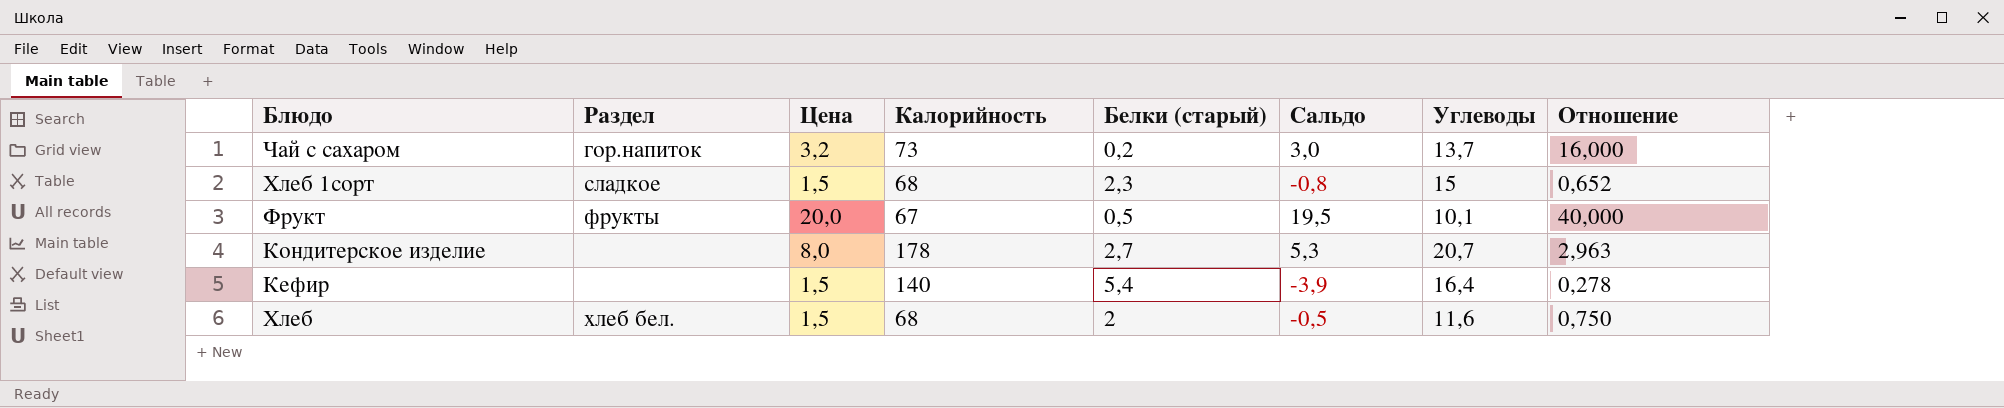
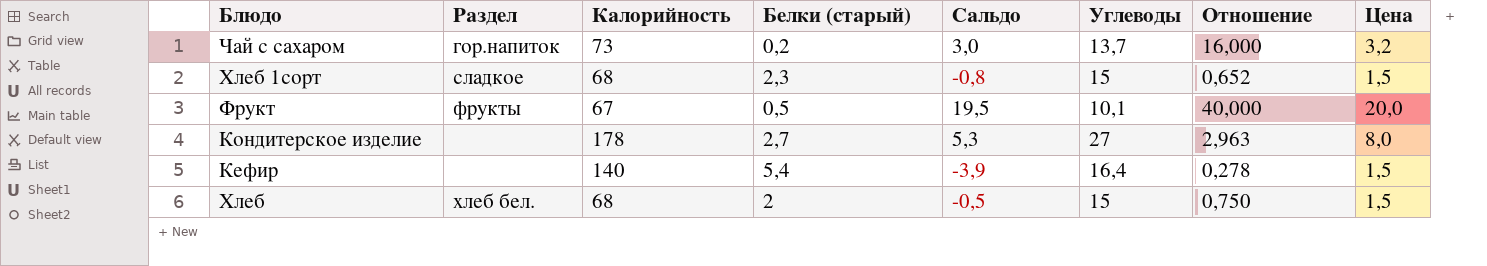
column Цена | position: 3 -> 8
Кондитерское изделие | Углеводы: 20,7 -> 27
Хлеб | Углеводы: 11,6 -> 15

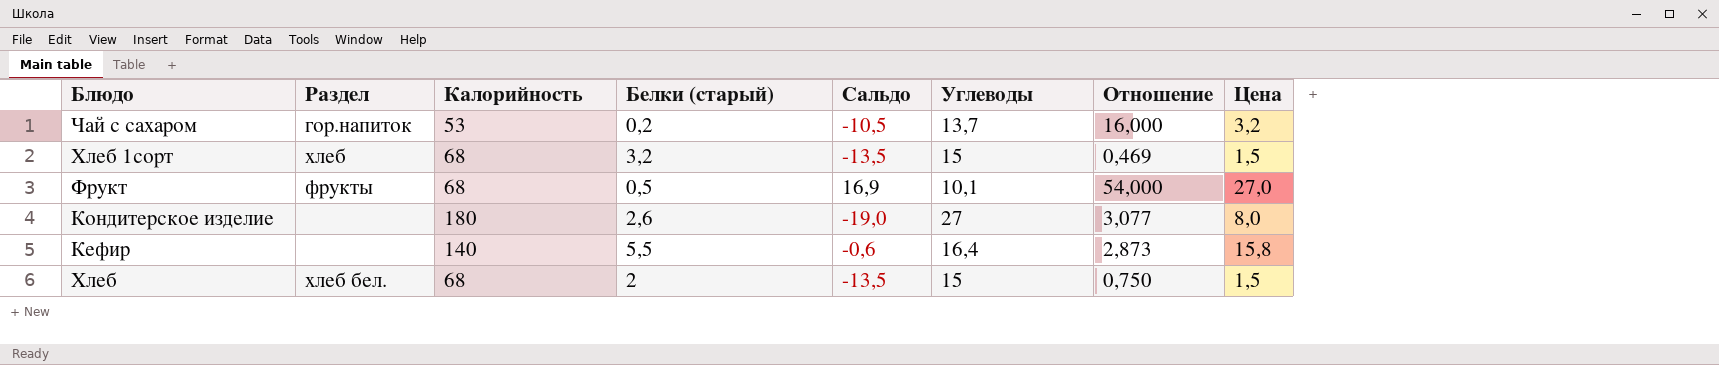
column Сальдо | formula: [Цена] - [Белки (старый)] -> [Цена] - [Углеводы]
Чай с сахаром | Калорийность: 73 -> 53
Хлеб 1сорт | Раздел: сладкое -> хлеб
Хлеб 1сорт | Белки (старый): 2,3 -> 3,2
Хлеб 1сорт | Отношение: 0,652 -> 0,469
Фрукт | Калорийность: 67 -> 68
Фрукт | Отношение: 40,000 -> 54,000
Фрукт | Цена: 20,0 -> 27,0
Кондитерское изделие | Калорийность: 178 -> 180
Кондитерское изделие | Белки (старый): 2,7 -> 2,6
Кондитерское изделие | Отношение: 2,963 -> 3,077
Кефир | Белки (старый): 5,4 -> 5,5
Кефир | Отношение: 0,278 -> 2,873
Кефир | Цена: 1,5 -> 15,8

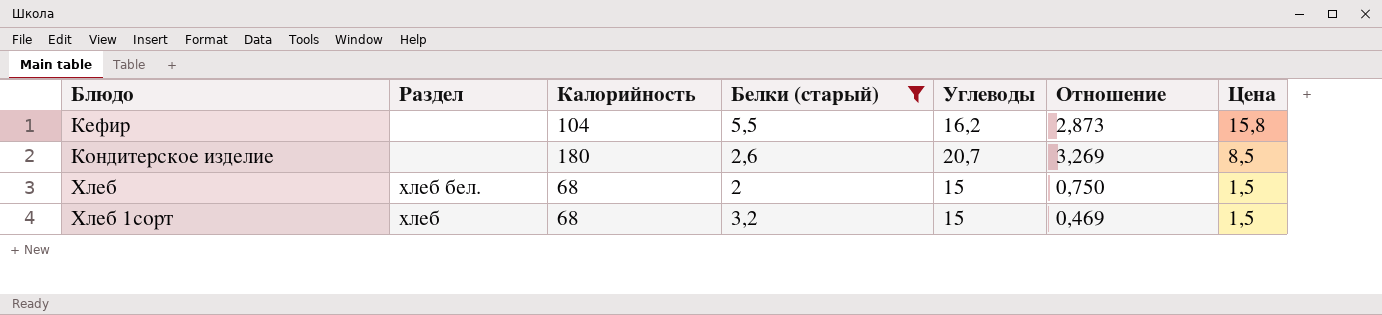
filter: none -> Белки (старый) >= 2
row order: none -> Блюдо ascending
column Сальдо | formula: [Цена] - [Углеводы] -> none
Кефир | Калорийность: 140 -> 104
Кефир | Углеводы: 16,4 -> 16,2
Кондитерское изделие | Углеводы: 27 -> 20,7
Кондитерское изделие | Отношение: 3,077 -> 3,269
Кондитерское изделие | Цена: 8,0 -> 8,5

